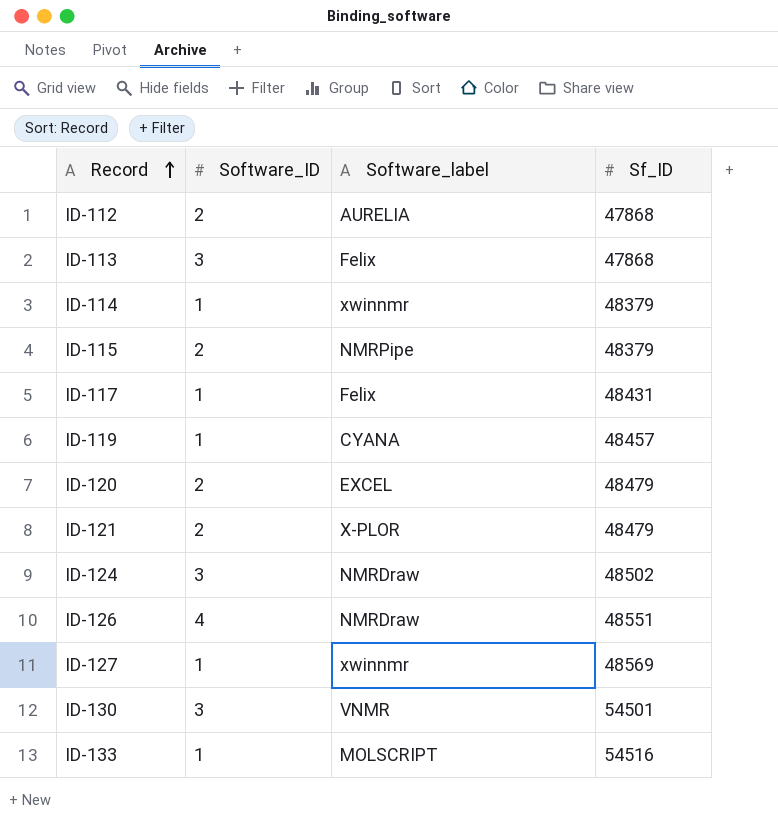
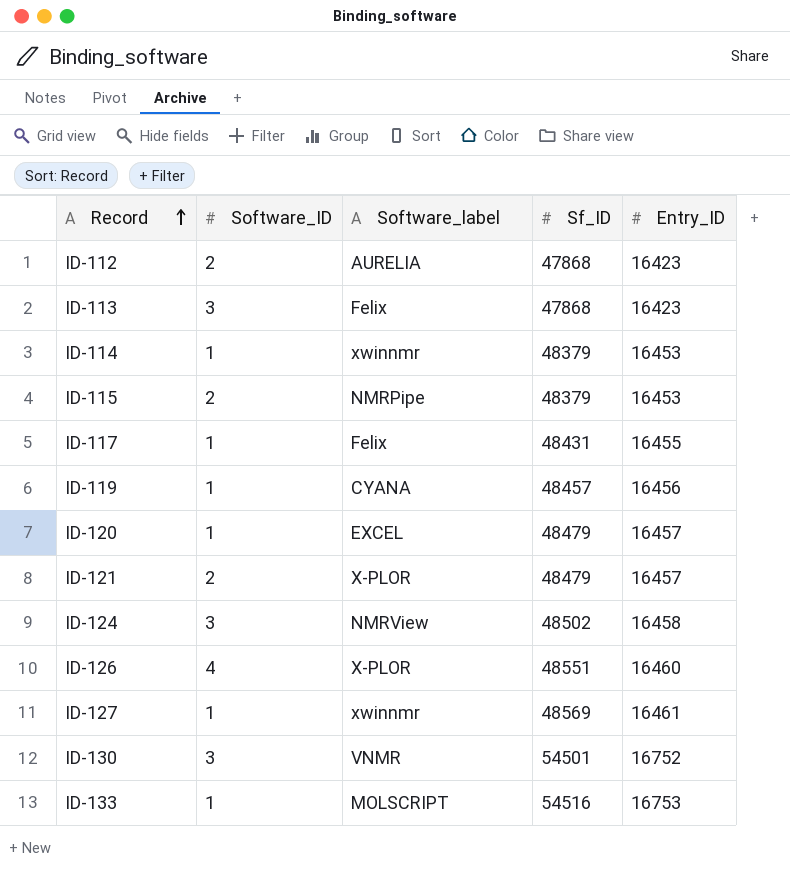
column Entry_ID | position: none -> 5
ID-120 | Software_ID: 2 -> 1
ID-124 | Software_label: NMRDraw -> NMRView
ID-126 | Software_label: NMRDraw -> X-PLOR

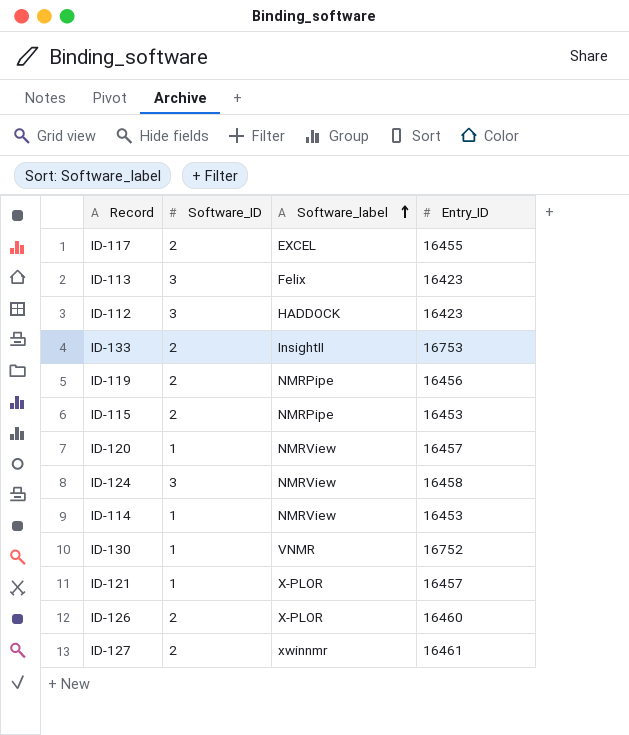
row order: Record ascending -> Software_label ascending
column Sf_ID | position: 4 -> none
ID-117 | Software_ID: 1 -> 2
ID-117 | Software_label: Felix -> EXCEL
ID-112 | Software_ID: 2 -> 3
ID-112 | Software_label: AURELIA -> HADDOCK
ID-133 | Software_ID: 1 -> 2
ID-133 | Software_label: MOLSCRIPT -> InsightII
ID-119 | Software_ID: 1 -> 2
ID-119 | Software_label: CYANA -> NMRPipe
ID-120 | Software_label: EXCEL -> NMRView
ID-114 | Software_label: xwinnmr -> NMRView
ID-130 | Software_ID: 3 -> 1
ID-121 | Software_ID: 2 -> 1
ID-126 | Software_ID: 4 -> 2
ID-127 | Software_ID: 1 -> 2

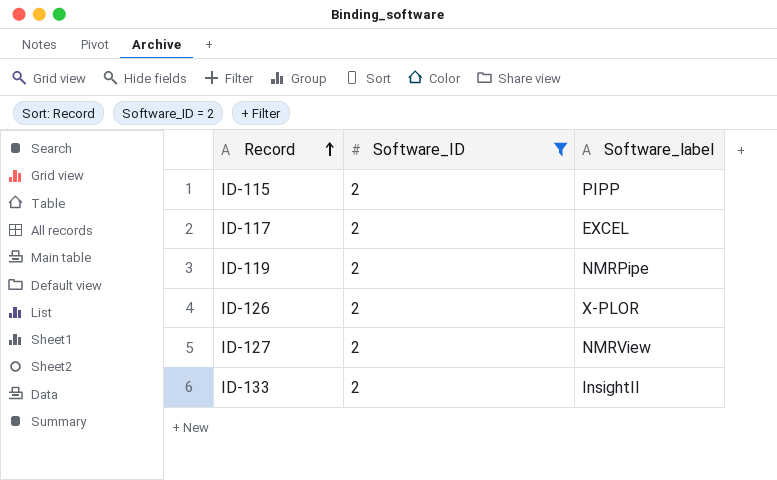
filter: none -> Software_ID = 2
row order: Software_label ascending -> Record ascending
column Entry_ID | position: 4 -> none
ID-115 | Software_label: NMRPipe -> PIPP
ID-127 | Software_label: xwinnmr -> NMRView

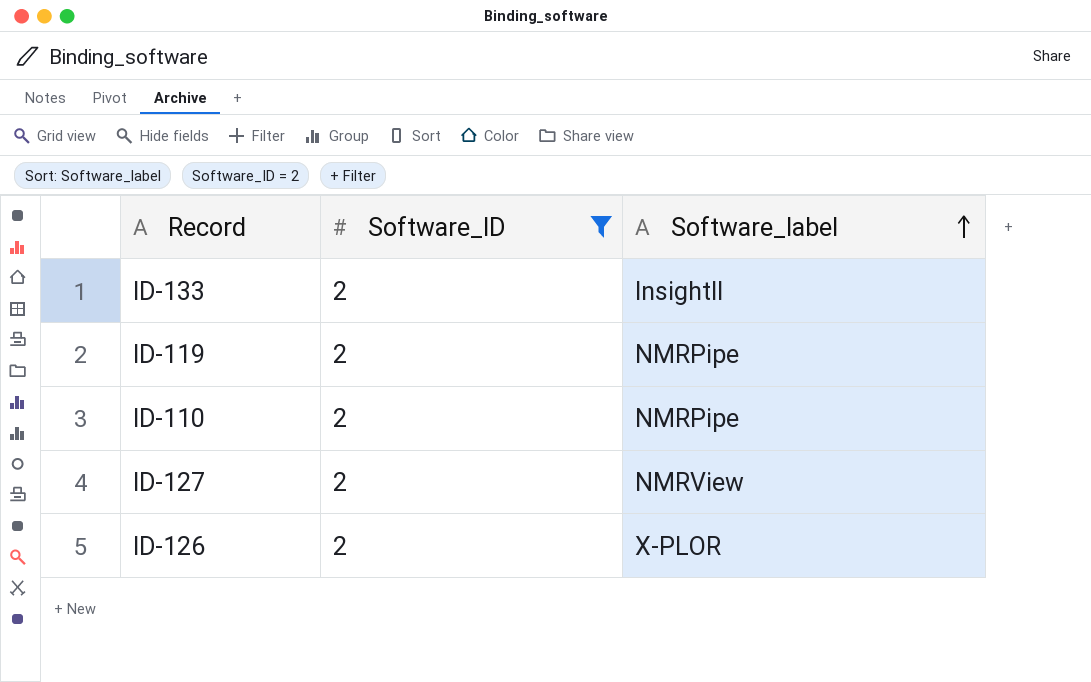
row order: Record ascending -> Software_label ascending
row ID-115: 2 | PIPP -> none
row ID-117: 2 | EXCEL -> none
row ID-110: none -> 2 | NMRPipe

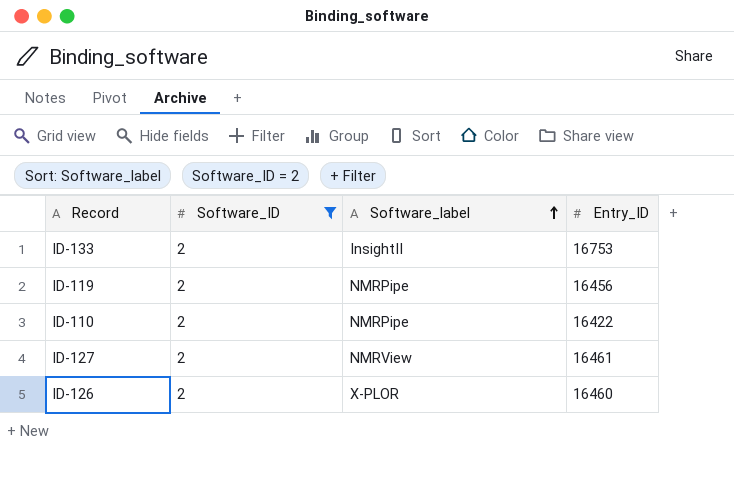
column Entry_ID | position: none -> 4

